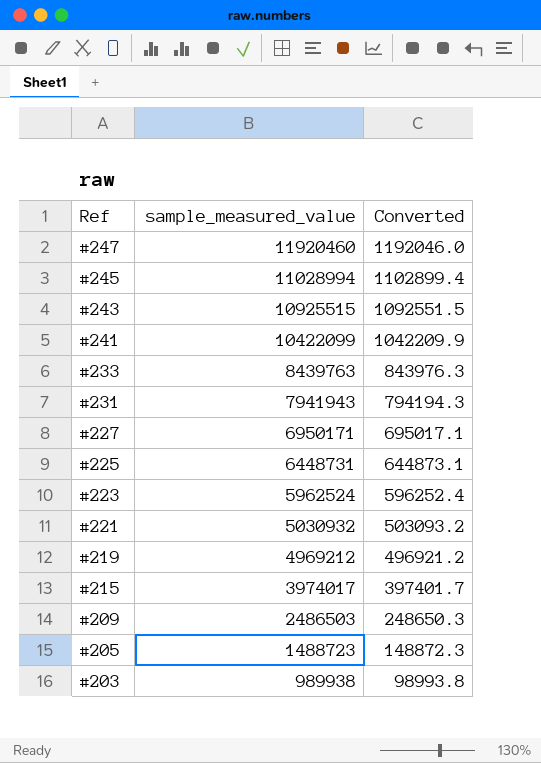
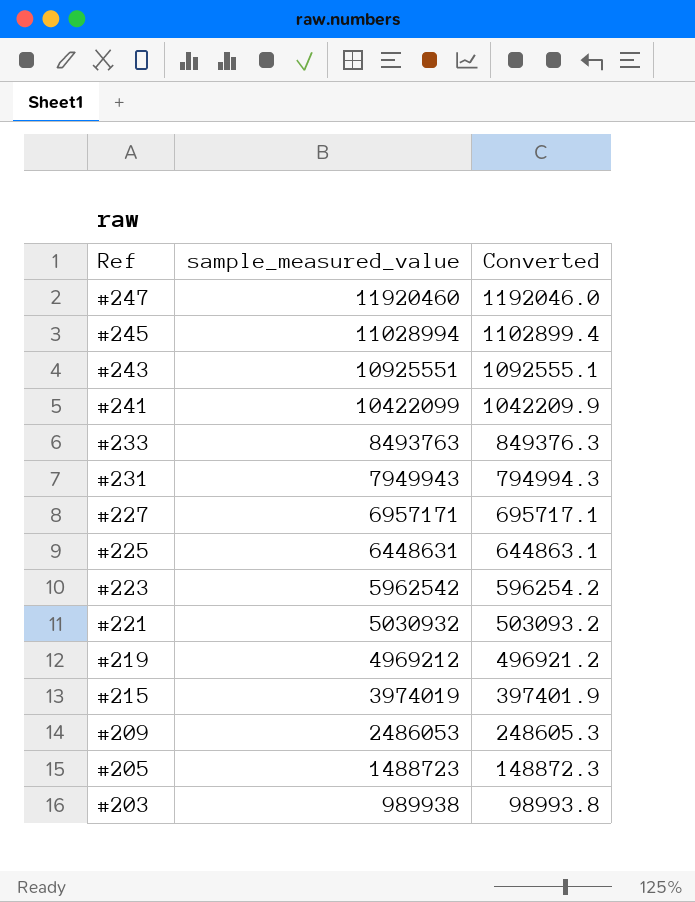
#243 | sample_measured_value: 10925515 -> 10925551
#243 | Converted: 1092551.5 -> 1092555.1
#233 | sample_measured_value: 8439763 -> 8493763
#233 | Converted: 843976.3 -> 849376.3
#231 | sample_measured_value: 7941943 -> 7949943
#231 | Converted: 794194.3 -> 794994.3
#227 | sample_measured_value: 6950171 -> 6957171
#227 | Converted: 695017.1 -> 695717.1
#225 | sample_measured_value: 6448731 -> 6448631
#225 | Converted: 644873.1 -> 644863.1
#223 | sample_measured_value: 5962524 -> 5962542
#223 | Converted: 596252.4 -> 596254.2
#215 | sample_measured_value: 3974017 -> 3974019
#215 | Converted: 397401.7 -> 397401.9
#209 | sample_measured_value: 2486503 -> 2486053
#209 | Converted: 248650.3 -> 248605.3

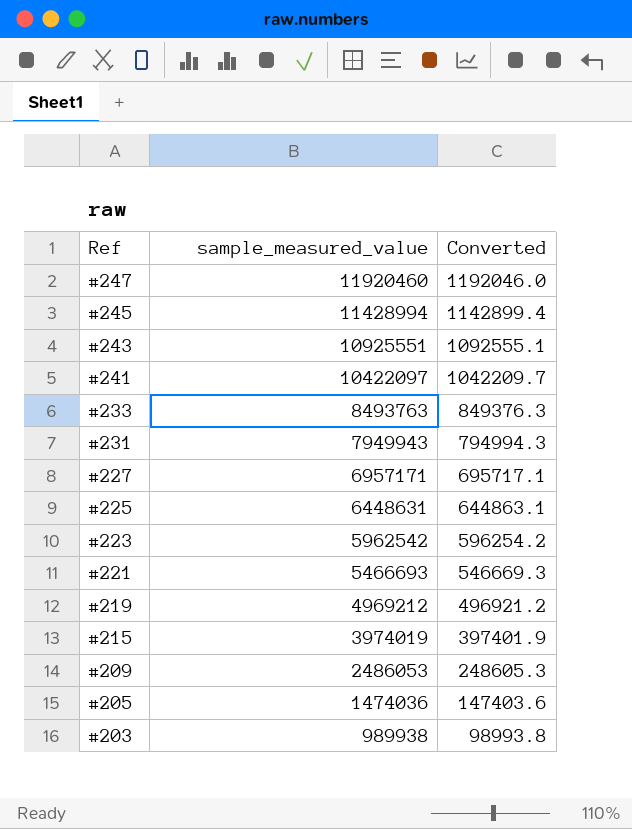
#245 | sample_measured_value: 11028994 -> 11428994
#245 | Converted: 1102899.4 -> 1142899.4
#241 | sample_measured_value: 10422099 -> 10422097
#241 | Converted: 1042209.9 -> 1042209.7
#221 | sample_measured_value: 5030932 -> 5466693
#221 | Converted: 503093.2 -> 546669.3
#205 | sample_measured_value: 1488723 -> 1474036
#205 | Converted: 148872.3 -> 147403.6

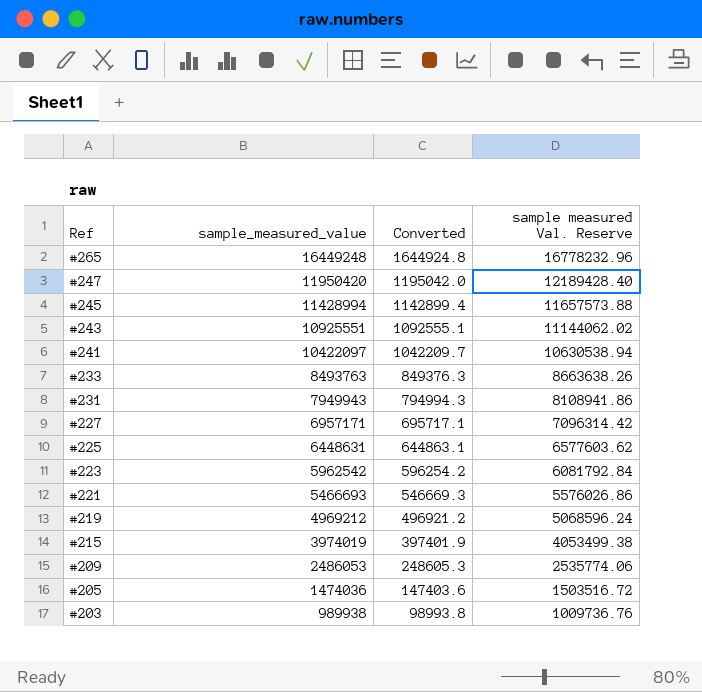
column sample measured Val. Reserve | formula: none -> [sample_measured_value] * 1.02
row #265: none -> 16449248 | 1644924.8 | 16778232.96
#247 | sample_measured_value: 11920460 -> 11950420
#247 | Converted: 1192046.0 -> 1195042.0

